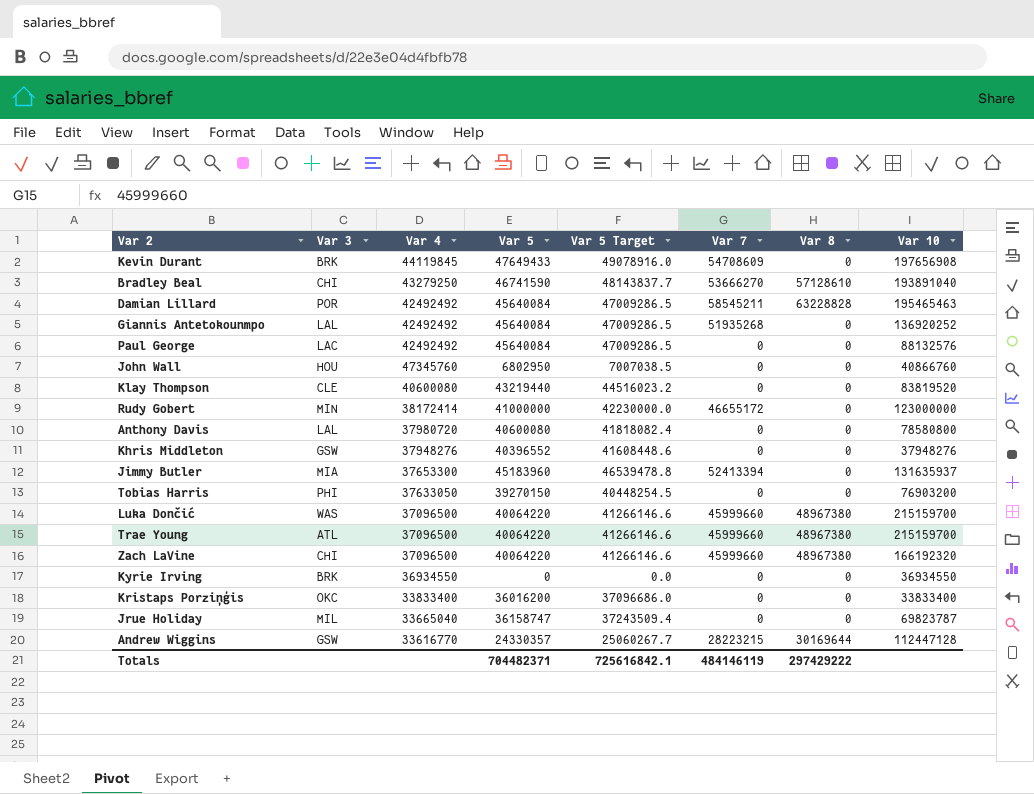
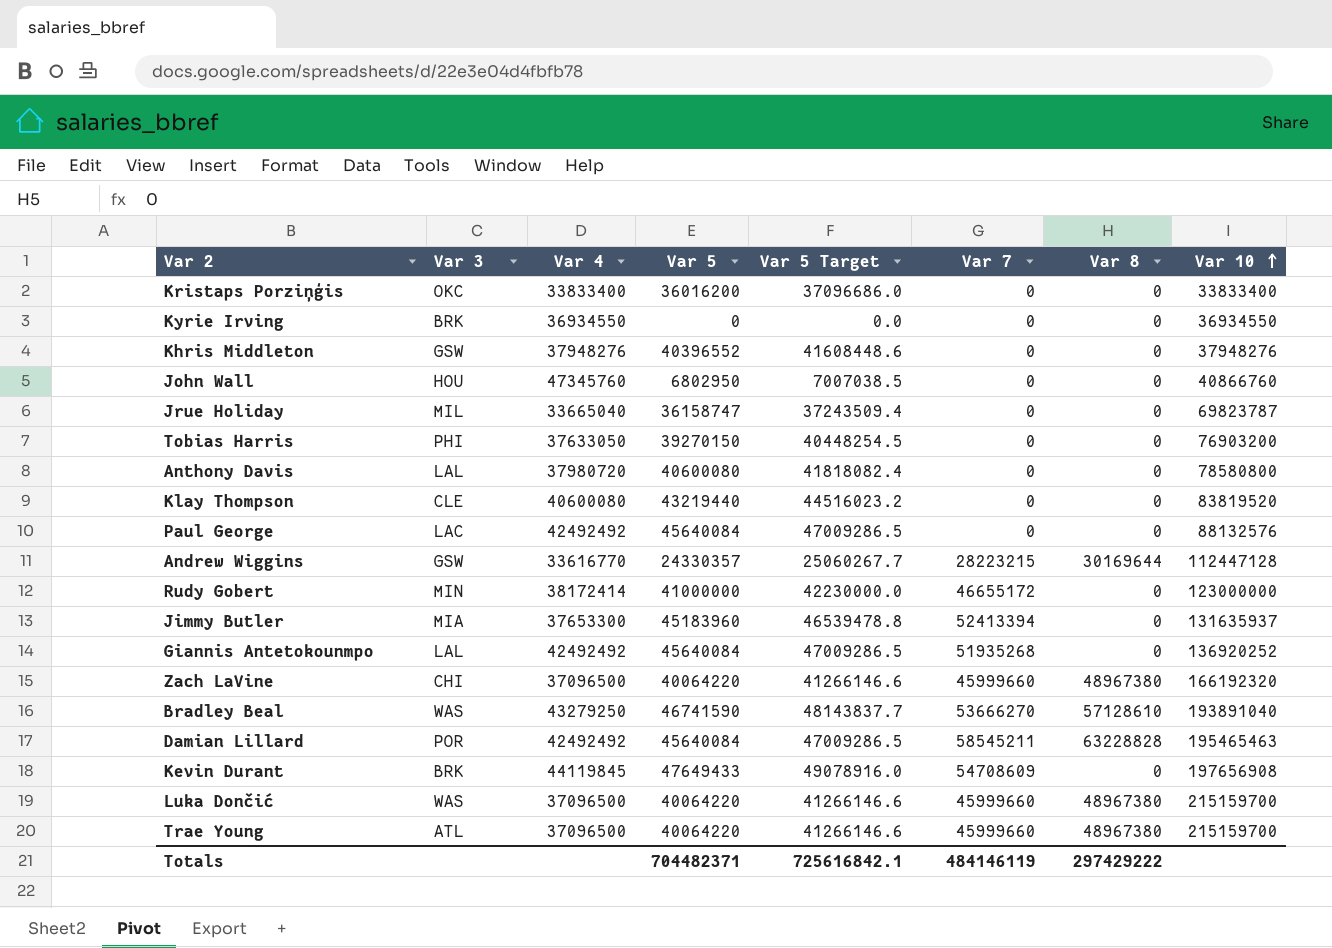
row order: none -> Var 10 ascending
Bradley Beal | Var 3: CHI -> WAS

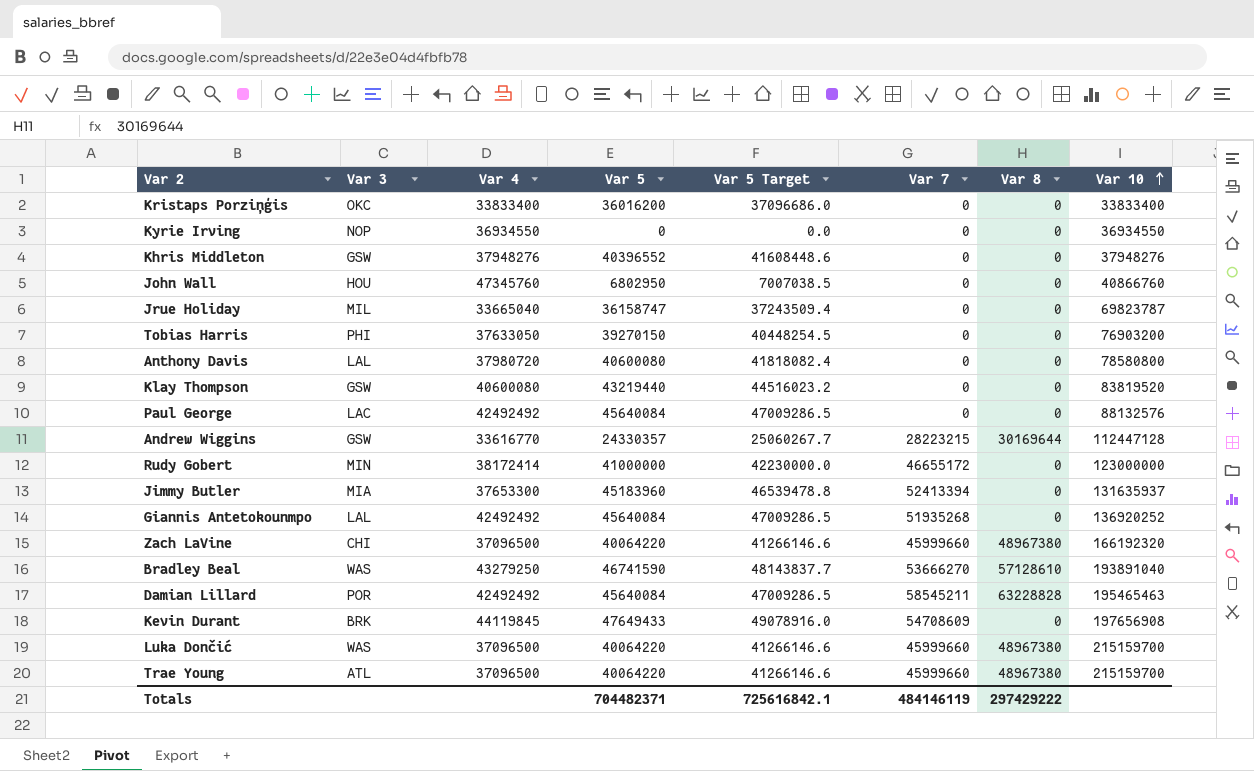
Kyrie Irving | Var 3: BRK -> NOP
Klay Thompson | Var 3: CLE -> GSW

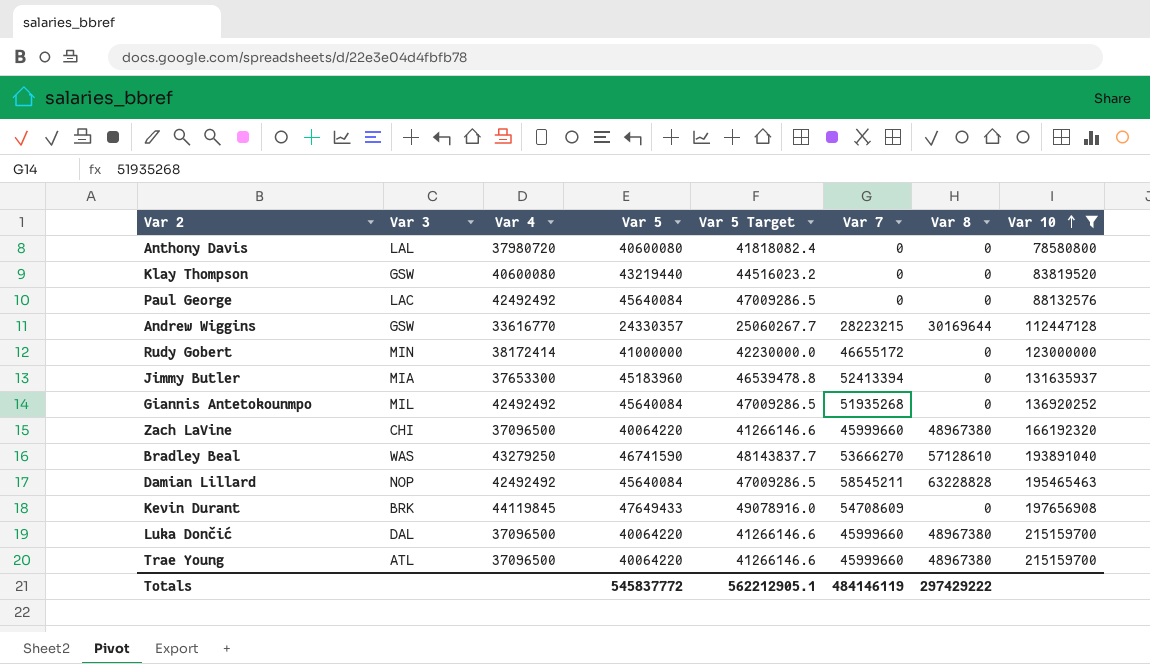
filter: none -> Var 10 >= 78580800
Giannis Antetokounmpo | Var 3: LAL -> MIL
Damian Lillard | Var 3: POR -> NOP
Luka Dončić | Var 3: WAS -> DAL
Totals | Var 5: 704482371 -> 545837772
Totals | Var 5 Target: 725616842.1 -> 562212905.1

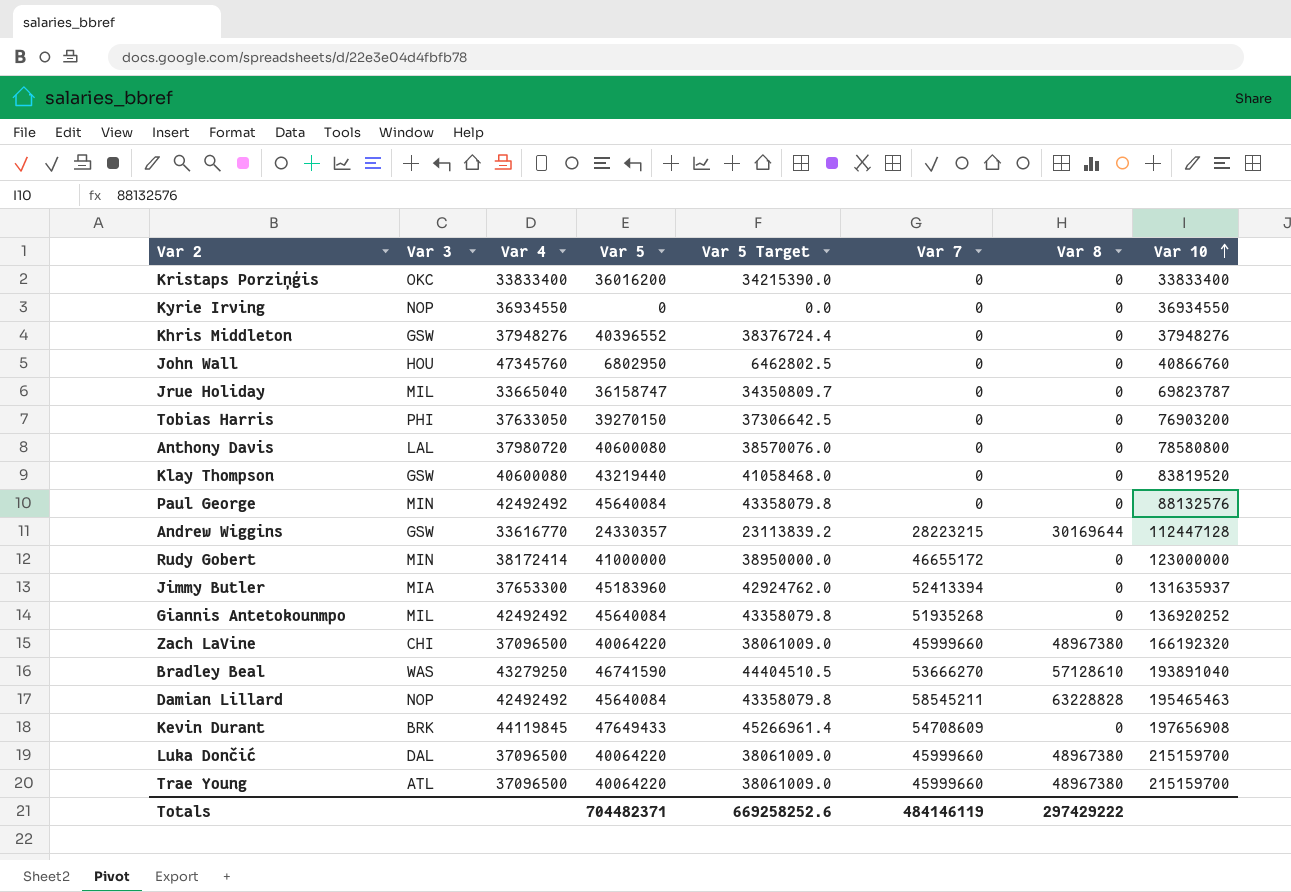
filter: Var 10 >= 78580800 -> none
column Var 5 Target | formula: [Var 5] * 1.03 -> [Var 5] * 0.95
Paul George | Var 3: LAC -> MIN
Totals | Var 5: 545837772 -> 704482371
Totals | Var 5 Target: 562212905.1 -> 669258252.6

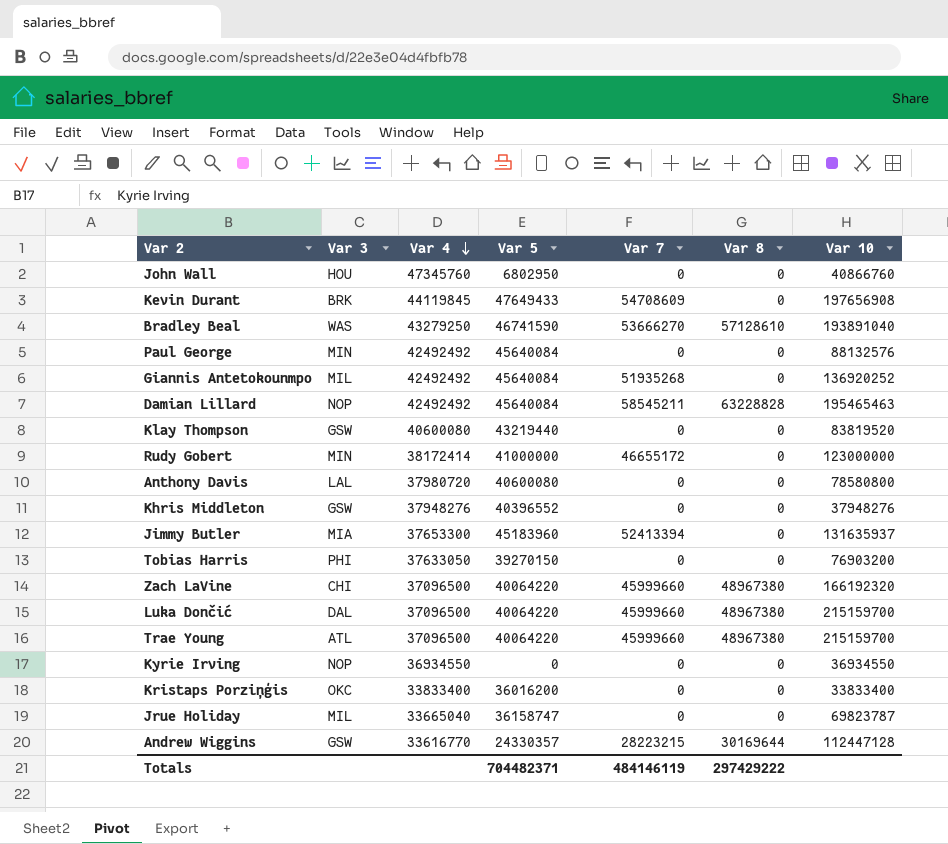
row order: Var 10 ascending -> Var 4 descending
column Var 5 Target | formula: [Var 5] * 0.95 -> none

